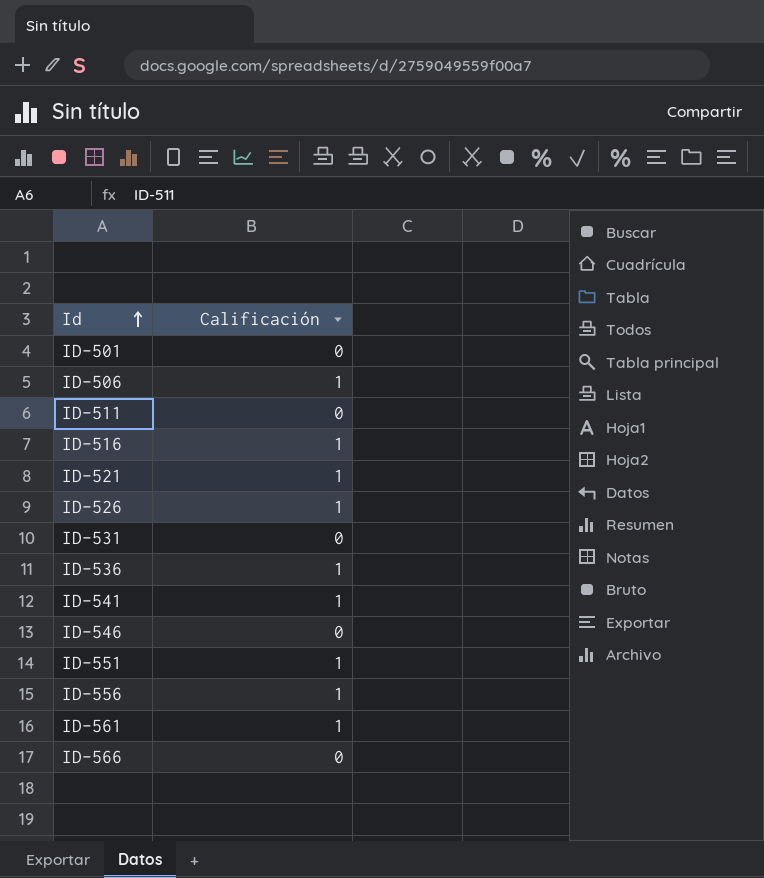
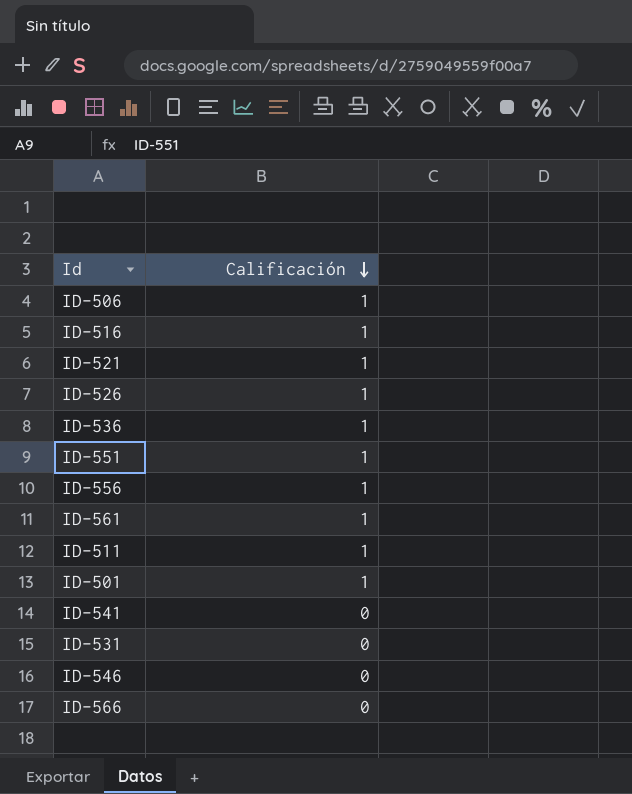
row order: Id ascending -> Calificación descending
ID-511 | Calificación: 0 -> 1
ID-501 | Calificación: 0 -> 1
ID-541 | Calificación: 1 -> 0

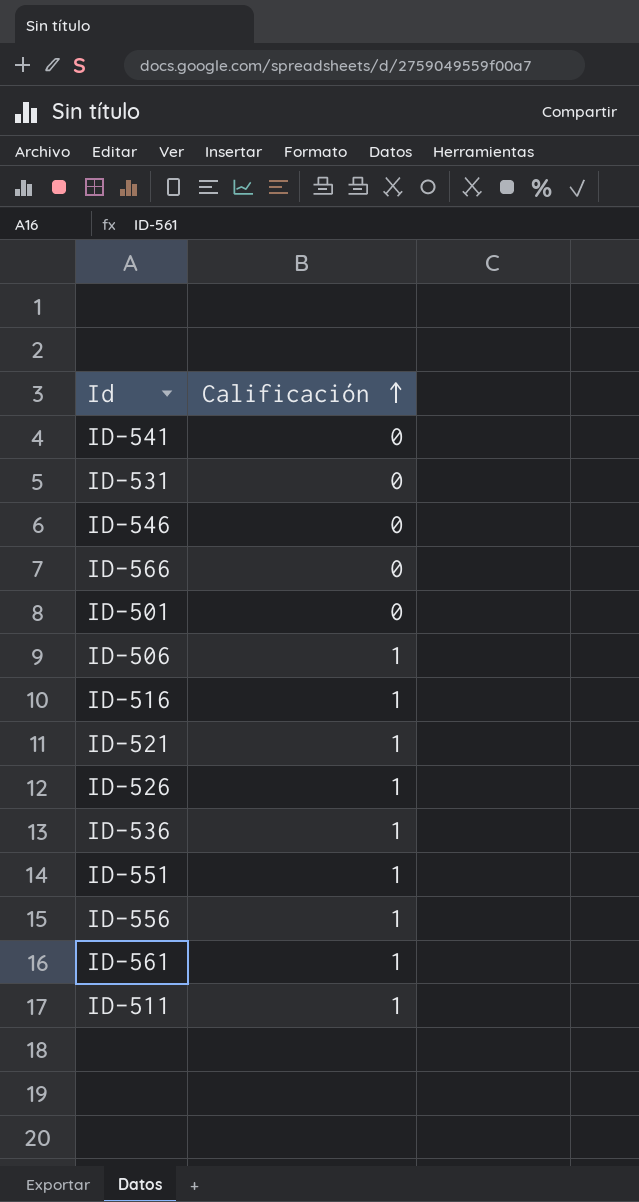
row order: Calificación descending -> Calificación ascending
ID-501 | Calificación: 1 -> 0

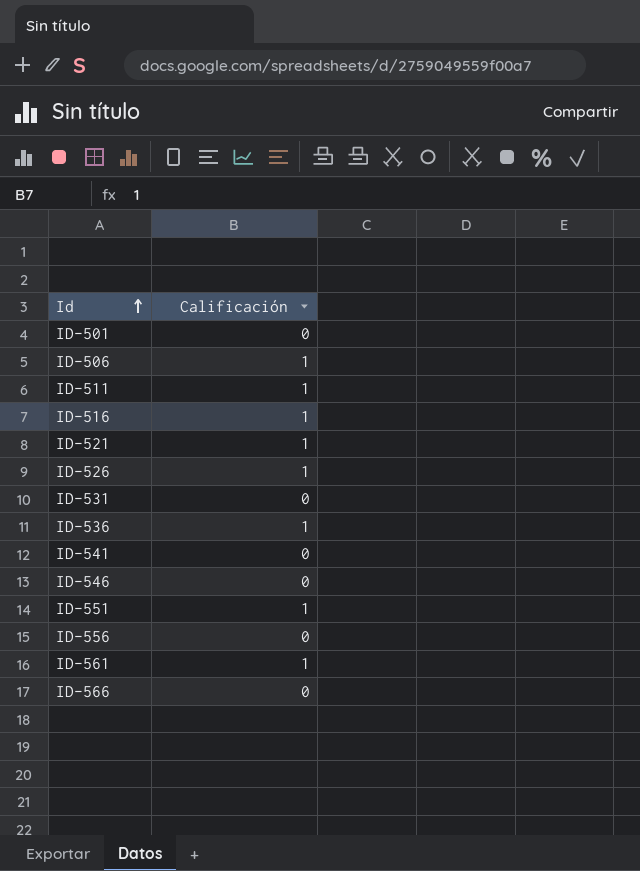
row order: Calificación ascending -> Id ascending
ID-556 | Calificación: 1 -> 0

